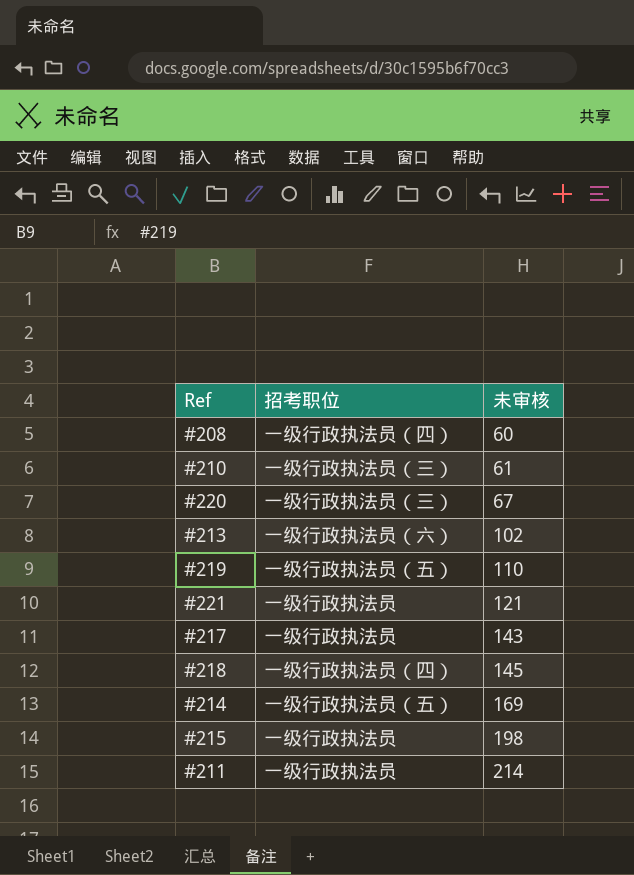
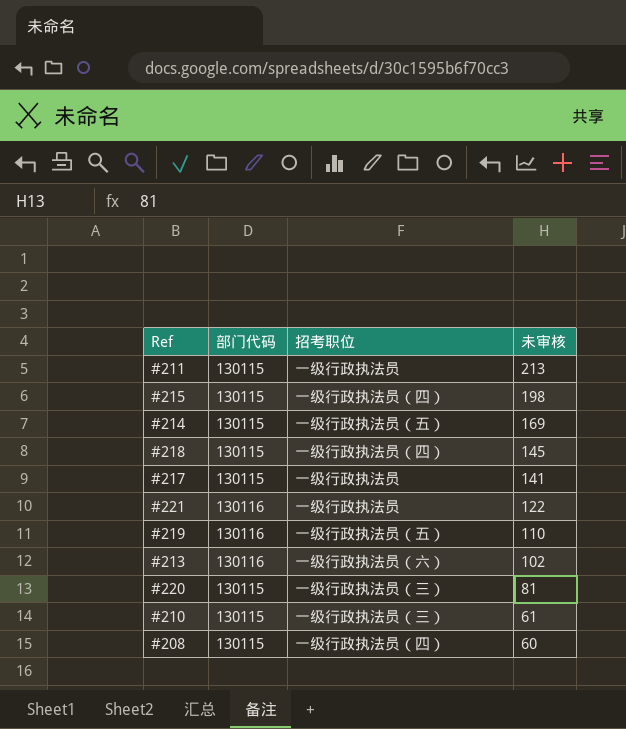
row order: 未审核 ascending -> 未审核 descending
column 部门代码 | position: none -> 2
#211 | 未审核: 214 -> 213
#215 | 招考职位: 一级行政执法员 -> 一级行政执法员（四）
#217 | 未审核: 143 -> 141
#221 | 未审核: 121 -> 122
#220 | 未审核: 67 -> 81

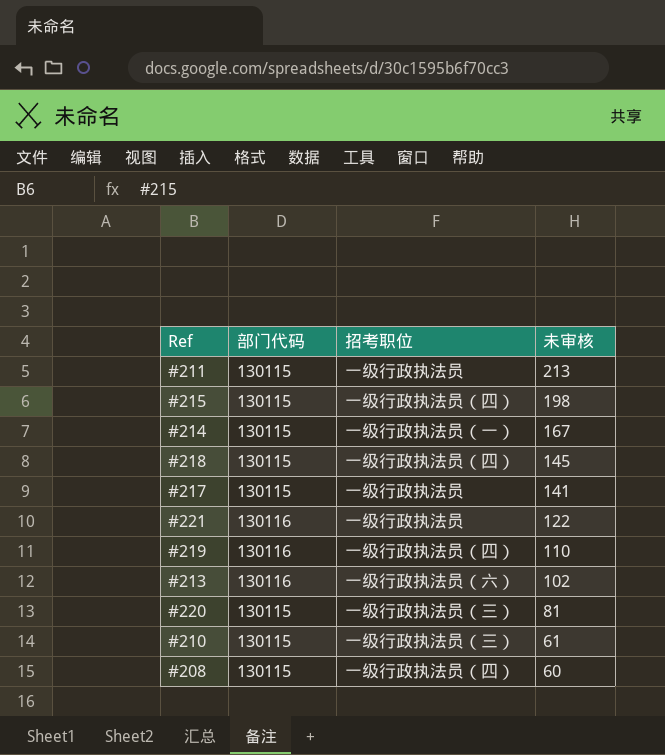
#214 | 招考职位: 一级行政执法员（五） -> 一级行政执法员（一）
#214 | 未审核: 169 -> 167
#219 | 招考职位: 一级行政执法员（五） -> 一级行政执法员（四）

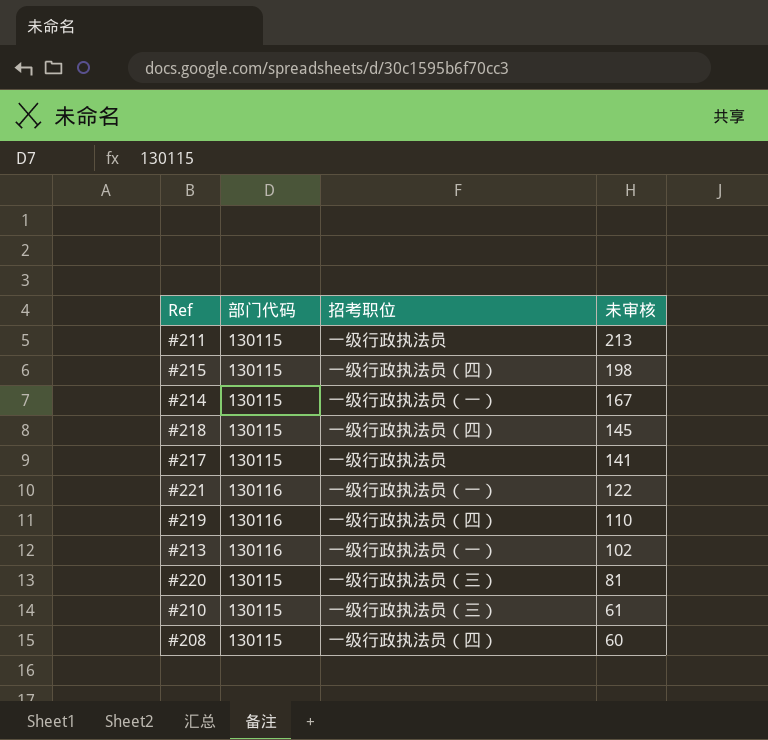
#221 | 招考职位: 一级行政执法员 -> 一级行政执法员（一）
#213 | 招考职位: 一级行政执法员（六） -> 一级行政执法员（一）

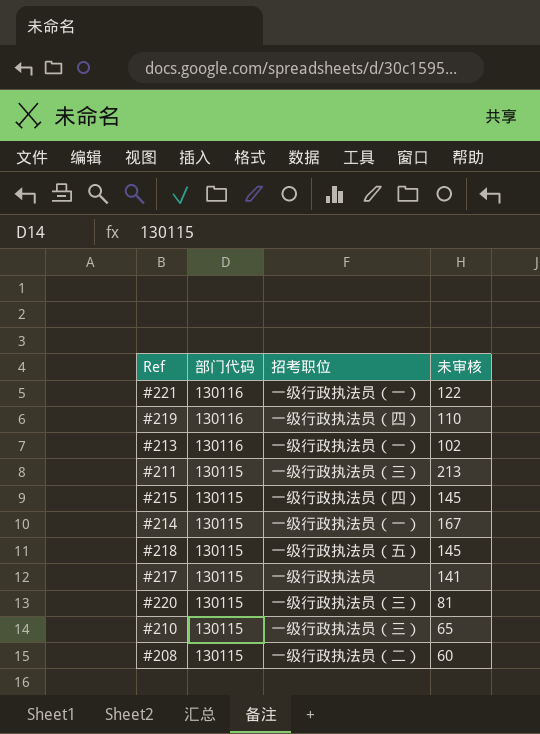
row order: 未审核 descending -> 部门代码 descending
#211 | 招考职位: 一级行政执法员 -> 一级行政执法员（三）
#215 | 未审核: 198 -> 145
#218 | 招考职位: 一级行政执法员（四） -> 一级行政执法员（五）
#210 | 未审核: 61 -> 65
#208 | 招考职位: 一级行政执法员（四） -> 一级行政执法员（二）

